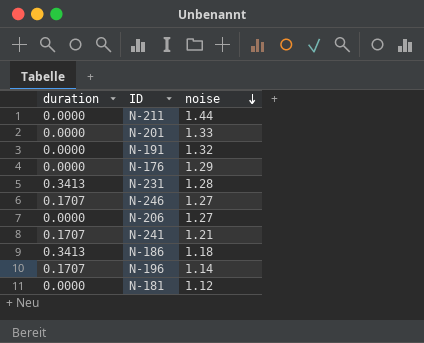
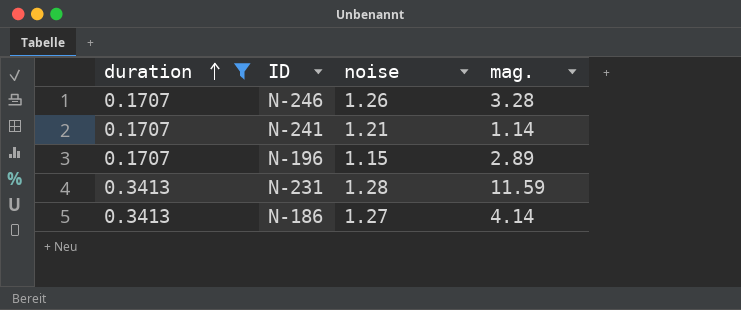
filter: none -> duration != 0.0000
row order: noise descending -> duration ascending
column mag. | position: none -> 4
N-246 | noise: 1.27 -> 1.26
N-196 | noise: 1.14 -> 1.15
N-186 | noise: 1.18 -> 1.27

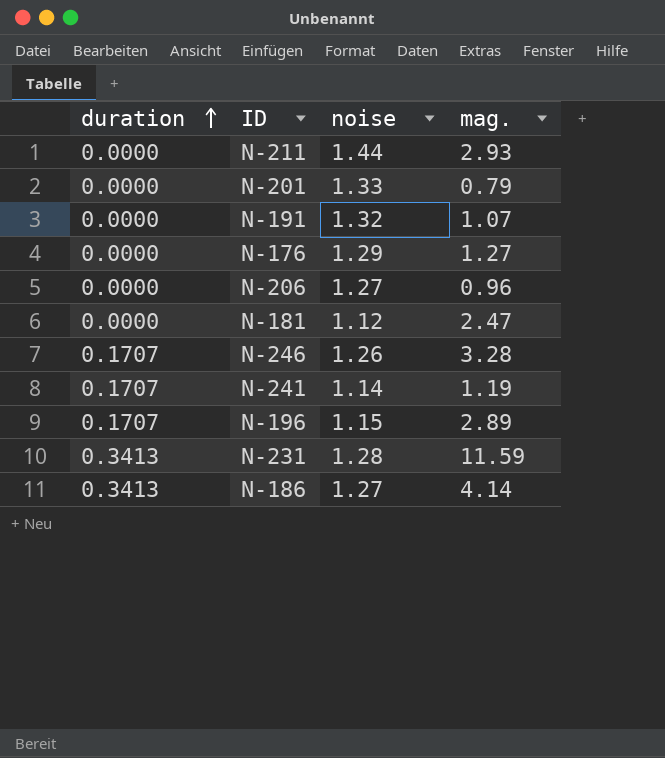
filter: duration != 0.0000 -> none
N-241 | noise: 1.21 -> 1.14
N-241 | mag.: 1.14 -> 1.19

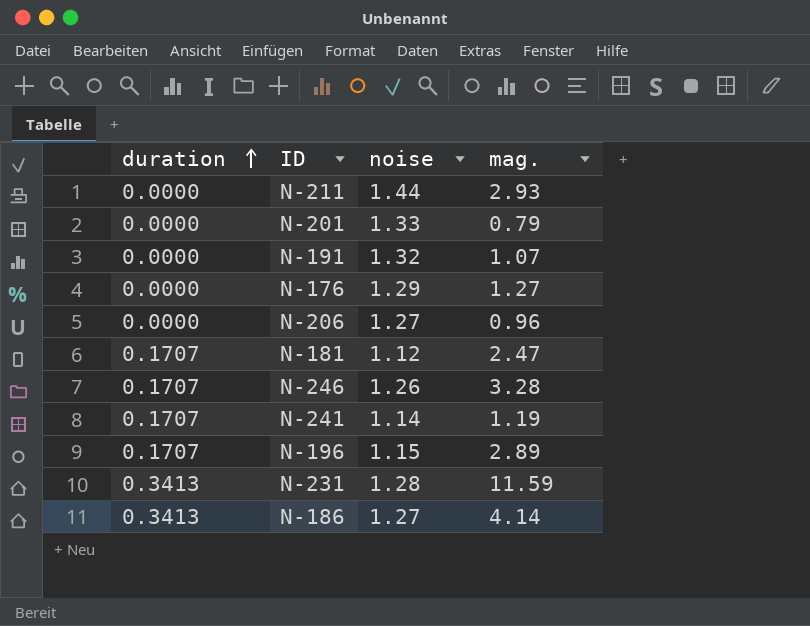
N-181 | duration: 0.0000 -> 0.1707

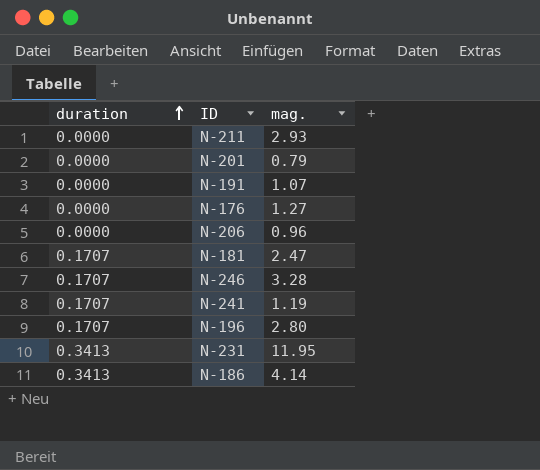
column noise | position: 3 -> none
N-196 | mag.: 2.89 -> 2.80
N-231 | mag.: 11.59 -> 11.95

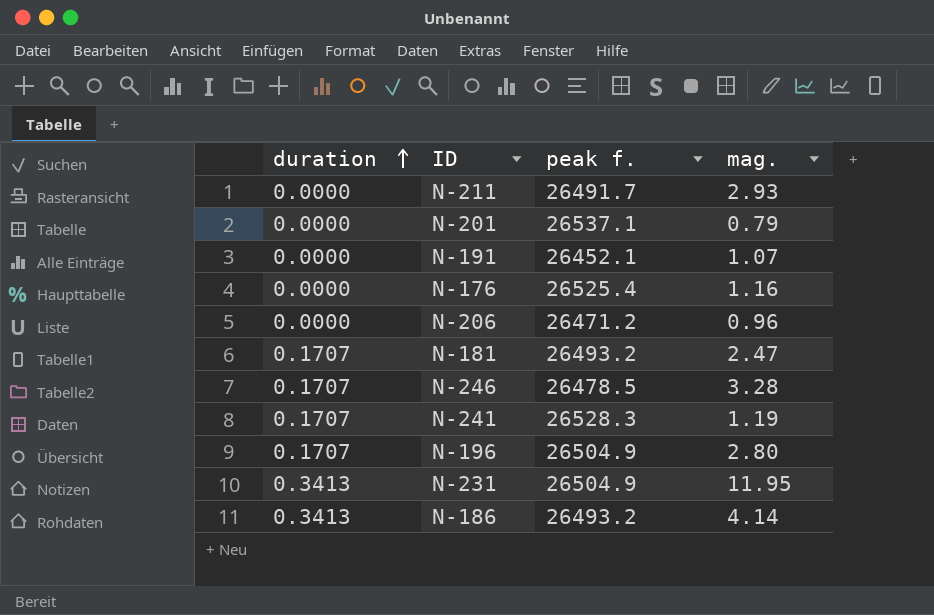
column peak f. | position: none -> 3
N-176 | mag.: 1.27 -> 1.16

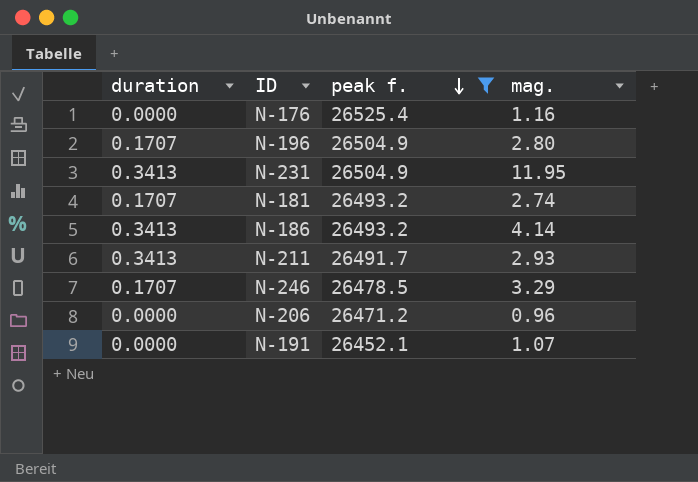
filter: none -> peak f. <= 26525.4
row order: duration ascending -> peak f. descending
N-181 | mag.: 2.47 -> 2.74
N-211 | duration: 0.0000 -> 0.3413
N-246 | mag.: 3.28 -> 3.29

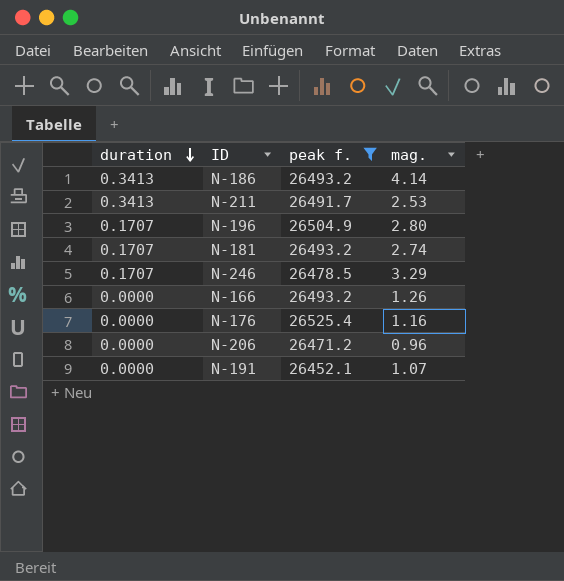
row order: peak f. descending -> duration descending
row N-231: 0.3413 | 26504.9 | 11.95 -> none
N-211 | mag.: 2.93 -> 2.53
row N-166: none -> 0.0000 | 26493.2 | 1.26

